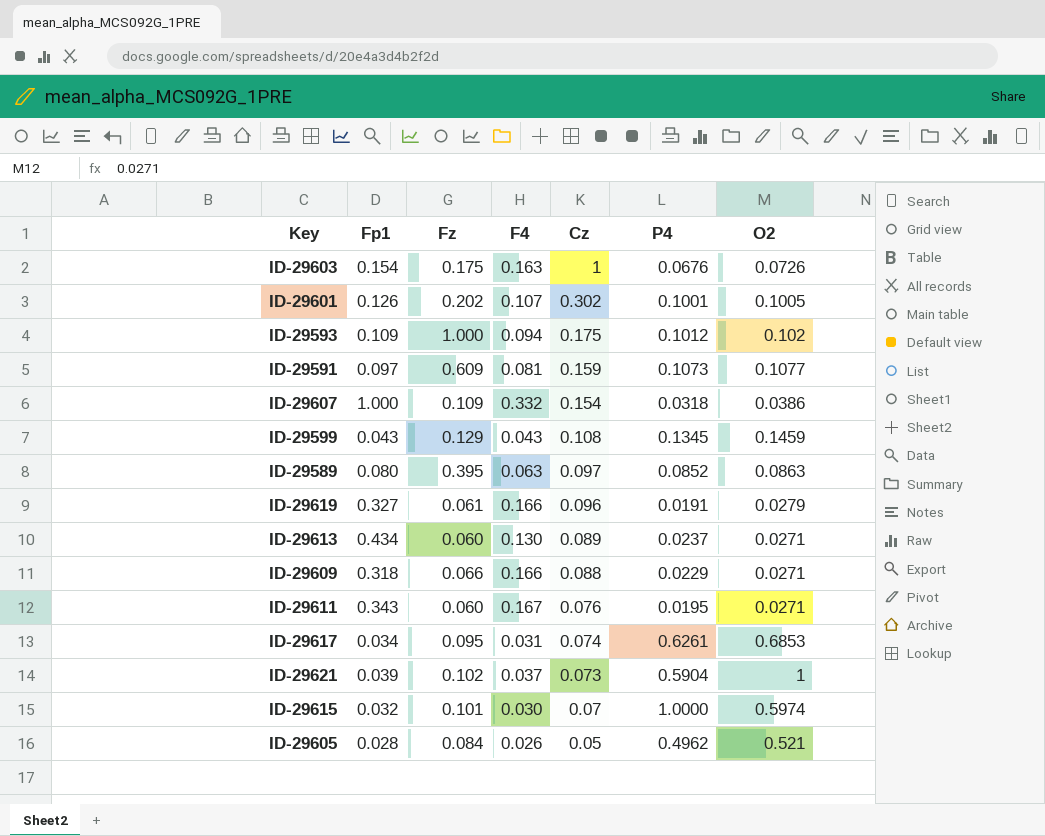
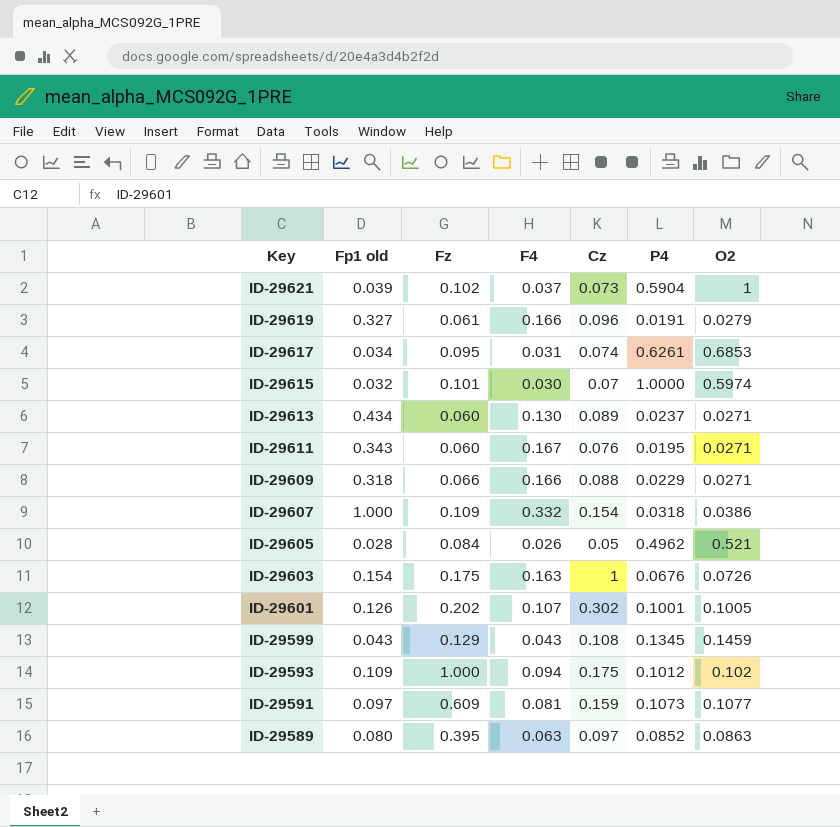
row order: Cz descending -> Key descending
column name: Fp1 -> Fp1 old

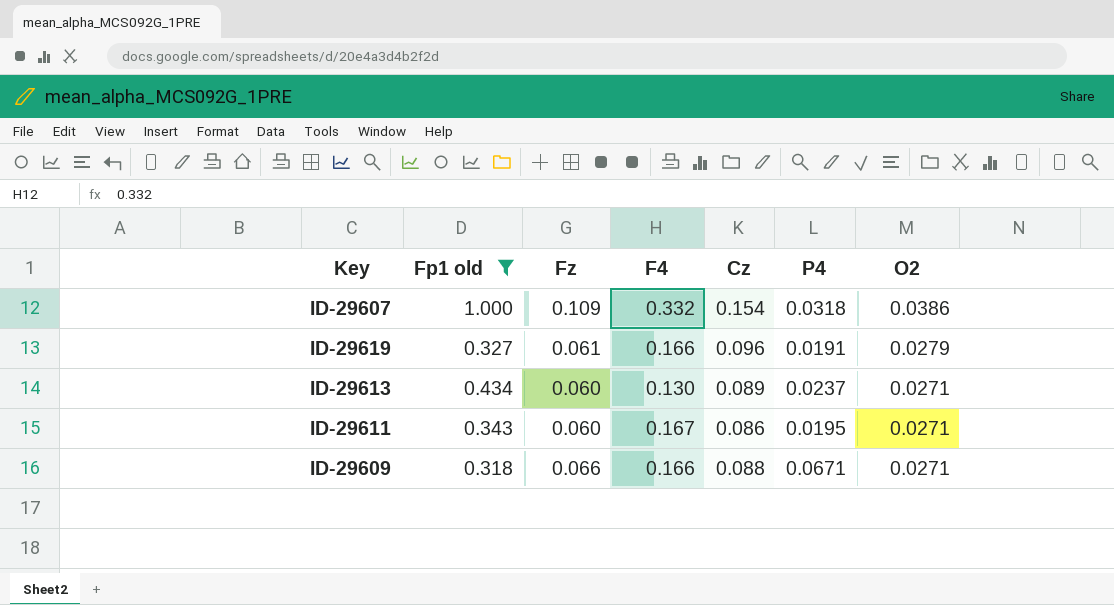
filter: none -> Fp1 old >= 0.318
row order: Key descending -> O2 descending
ID-29611 | Cz: 0.076 -> 0.086
ID-29609 | P4: 0.0229 -> 0.0671

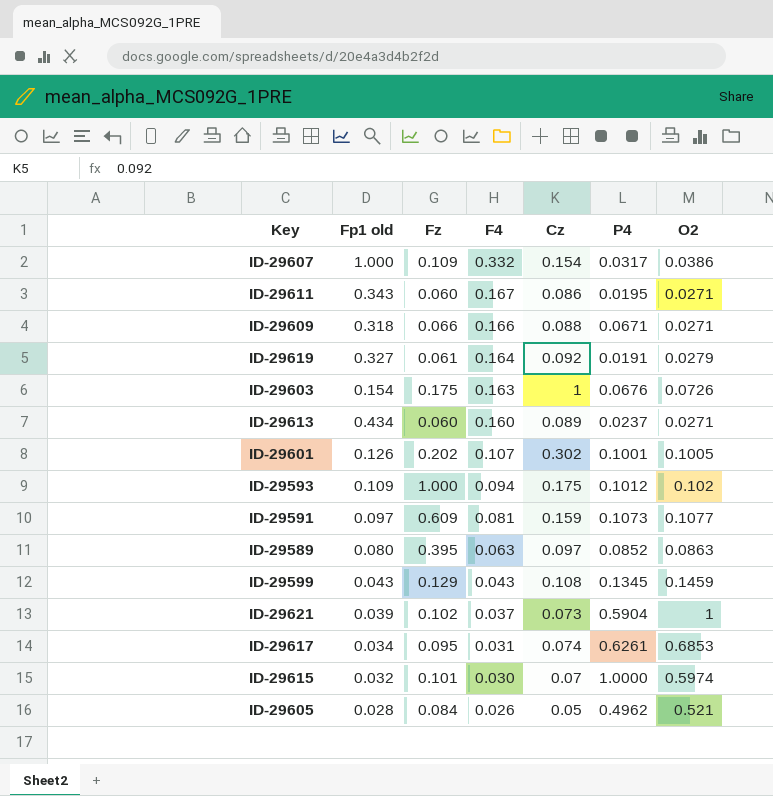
filter: Fp1 old >= 0.318 -> none
row order: O2 descending -> F4 descending
ID-29607 | P4: 0.0318 -> 0.0317
ID-29619 | F4: 0.166 -> 0.164
ID-29619 | Cz: 0.096 -> 0.092
ID-29613 | F4: 0.130 -> 0.160

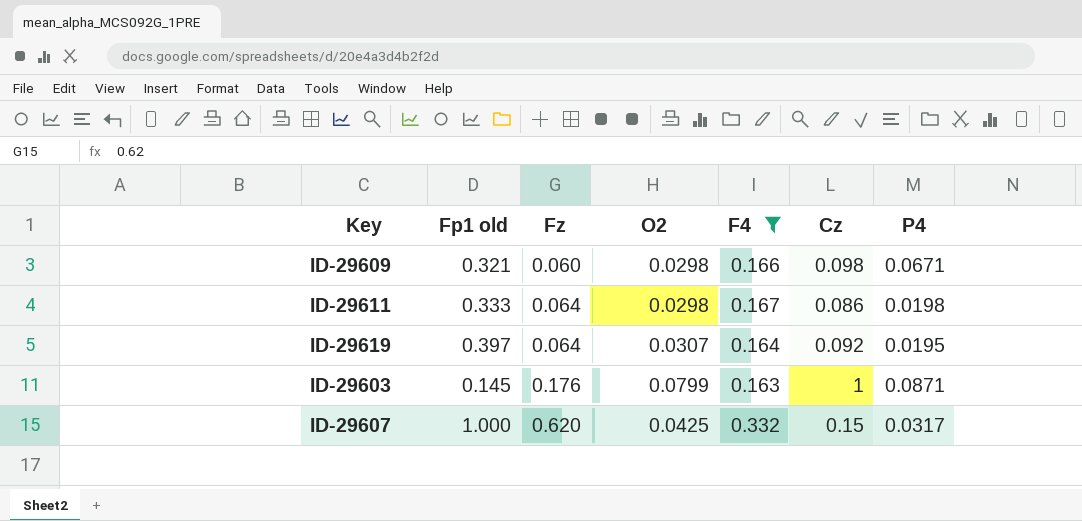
filter: none -> F4 >= 0.163
row order: F4 descending -> Fz ascending
column O2 | position: 7 -> 4
ID-29609 | Fp1 old: 0.318 -> 0.321
ID-29609 | Fz: 0.066 -> 0.060
ID-29609 | O2: 0.0271 -> 0.0298
ID-29609 | Cz: 0.088 -> 0.098
ID-29611 | Fp1 old: 0.343 -> 0.333
ID-29611 | Fz: 0.060 -> 0.064
ID-29611 | O2: 0.0271 -> 0.0298
ID-29611 | P4: 0.0195 -> 0.0198
ID-29619 | Fp1 old: 0.327 -> 0.397
ID-29619 | Fz: 0.061 -> 0.064
ID-29619 | O2: 0.0279 -> 0.0307
ID-29619 | P4: 0.0191 -> 0.0195
ID-29603 | Fp1 old: 0.154 -> 0.145
ID-29603 | Fz: 0.175 -> 0.176
ID-29603 | O2: 0.0726 -> 0.0799
ID-29603 | P4: 0.0676 -> 0.0871
ID-29607 | Fz: 0.109 -> 0.620
ID-29607 | O2: 0.0386 -> 0.0425
ID-29607 | Cz: 0.154 -> 0.15

